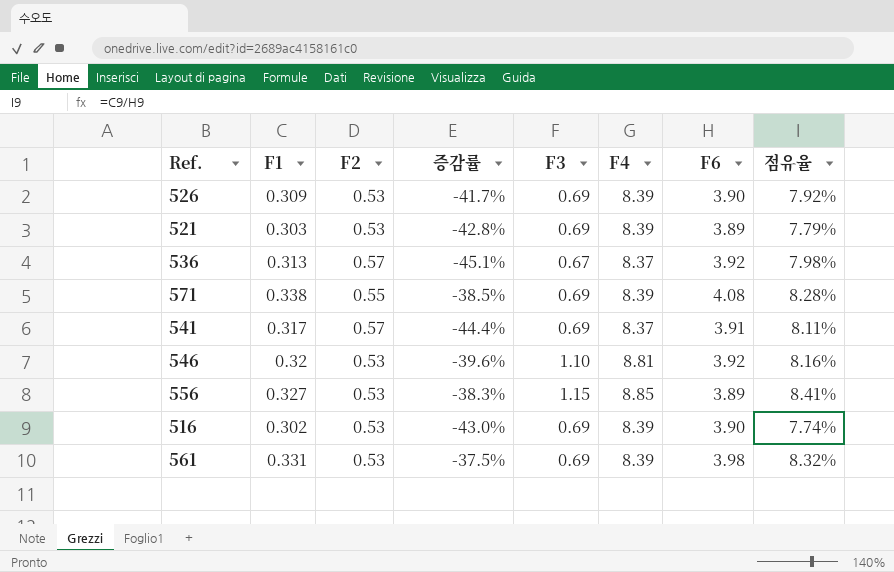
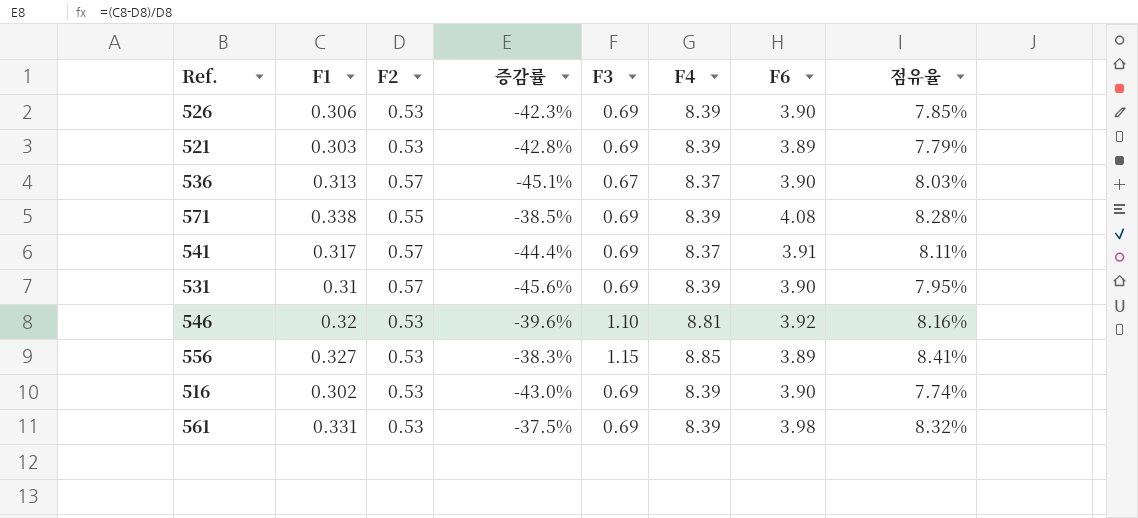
526 | F1: 0.309 -> 0.306
526 | 증감률: -41.7% -> -42.3%
526 | 점유율: 7.92% -> 7.85%
536 | F6: 3.92 -> 3.90
536 | 점유율: 7.98% -> 8.03%
row 531: none -> 0.31 | 0.57 | -45.6% | 0.69 | 8.39 | 3.90 | 7.95%

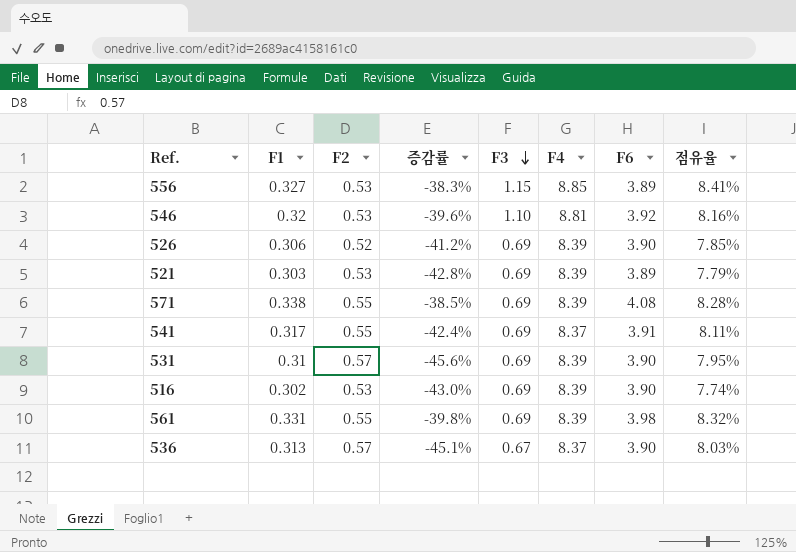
row order: none -> F3 descending
526 | F2: 0.53 -> 0.52
526 | 증감률: -42.3% -> -41.2%
541 | F2: 0.57 -> 0.55
541 | 증감률: -44.4% -> -42.4%
561 | F2: 0.53 -> 0.55
561 | 증감률: -37.5% -> -39.8%

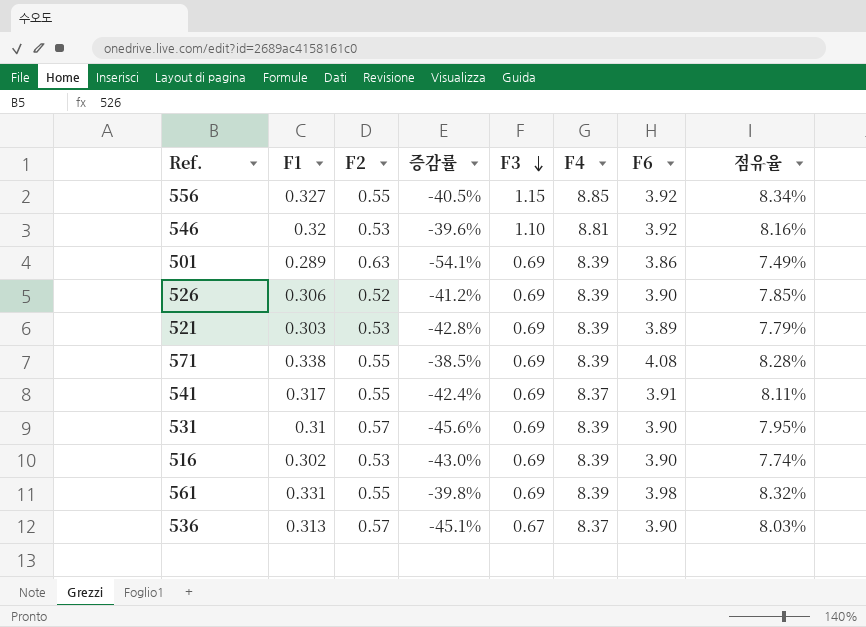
556 | F2: 0.53 -> 0.55
556 | 증감률: -38.3% -> -40.5%
556 | F6: 3.89 -> 3.92
556 | 점유율: 8.41% -> 8.34%
row 501: none -> 0.289 | 0.63 | -54.1% | 0.69 | 8.39 | 3.86 | 7.49%

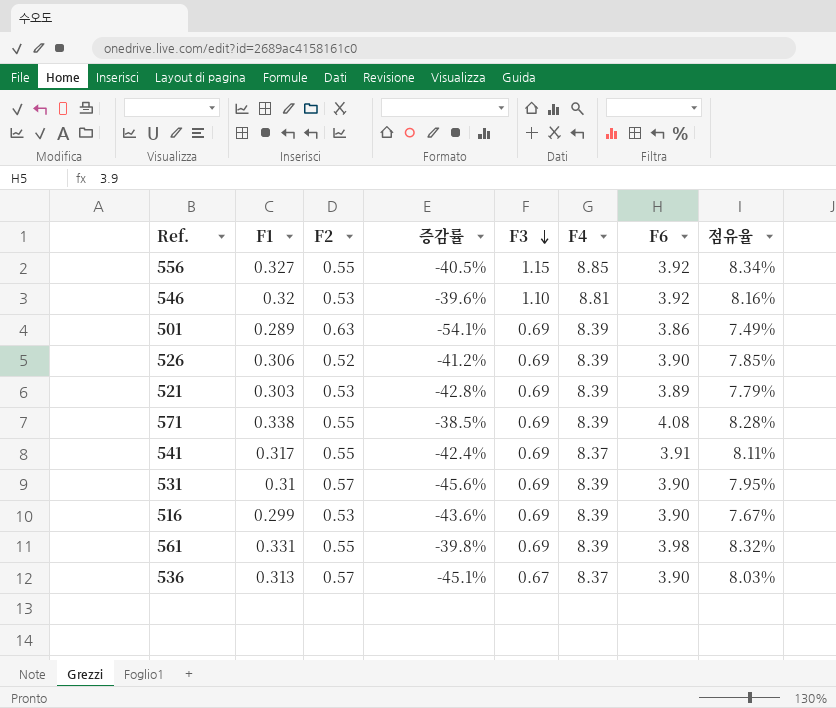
516 | F1: 0.302 -> 0.299
516 | 증감률: -43.0% -> -43.6%
516 | 점유율: 7.74% -> 7.67%

